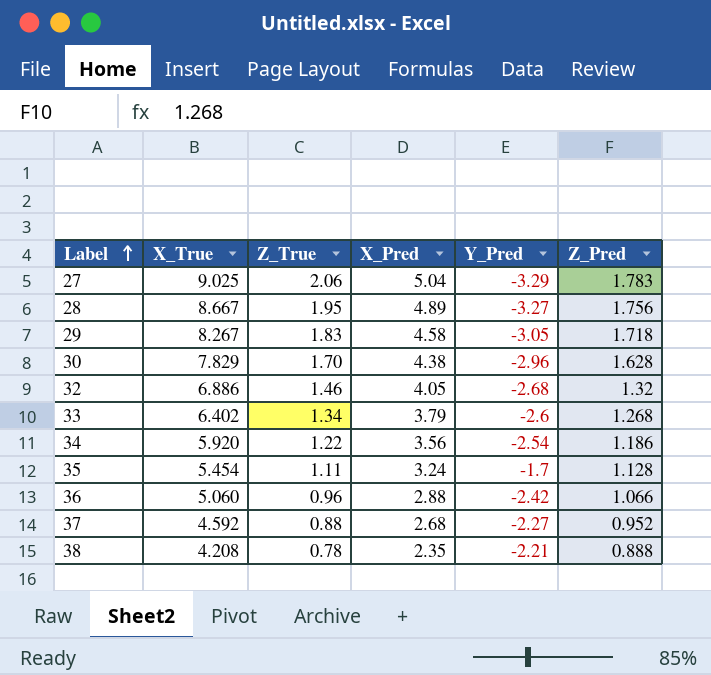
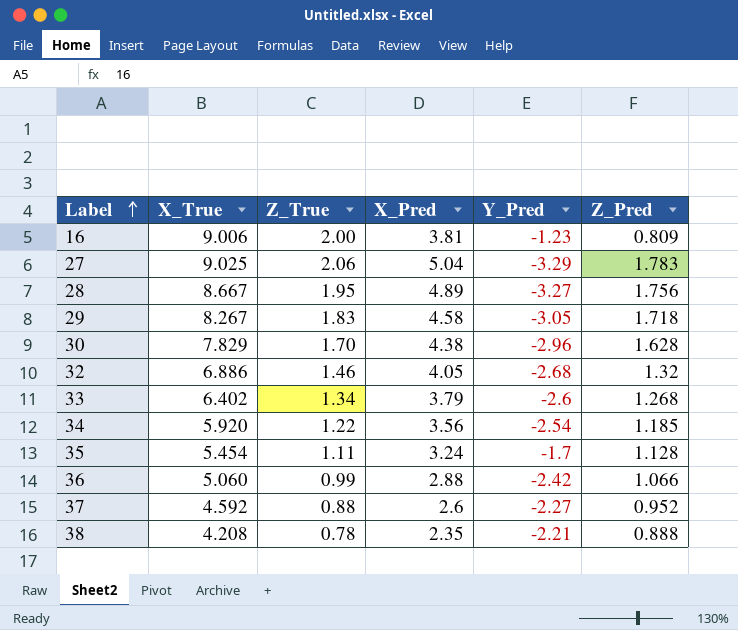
row 16: none -> 9.006 | 2.00 | 3.81 | -1.23 | 0.809
34 | Z_Pred: 1.186 -> 1.185
36 | Z_True: 0.96 -> 0.99
37 | X_Pred: 2.68 -> 2.6

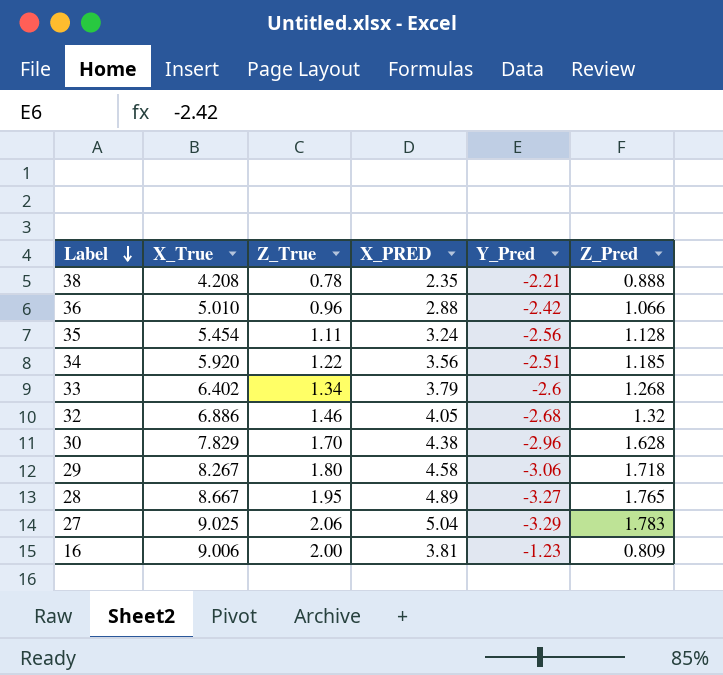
row order: Label ascending -> Label descending
column name: X_Pred -> X_PRED
row 37: 4.592 | 0.88 | 2.6 | -2.27 | 0.952 -> none
36 | X_True: 5.060 -> 5.010
36 | Z_True: 0.99 -> 0.96
35 | Y_Pred: -1.7 -> -2.56
34 | Y_Pred: -2.54 -> -2.51
29 | Z_True: 1.83 -> 1.80
29 | Y_Pred: -3.05 -> -3.06
28 | Z_Pred: 1.756 -> 1.765

